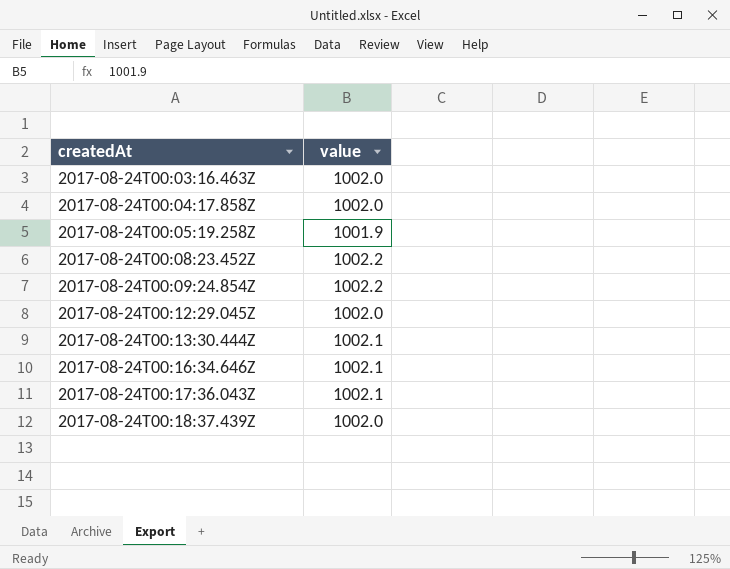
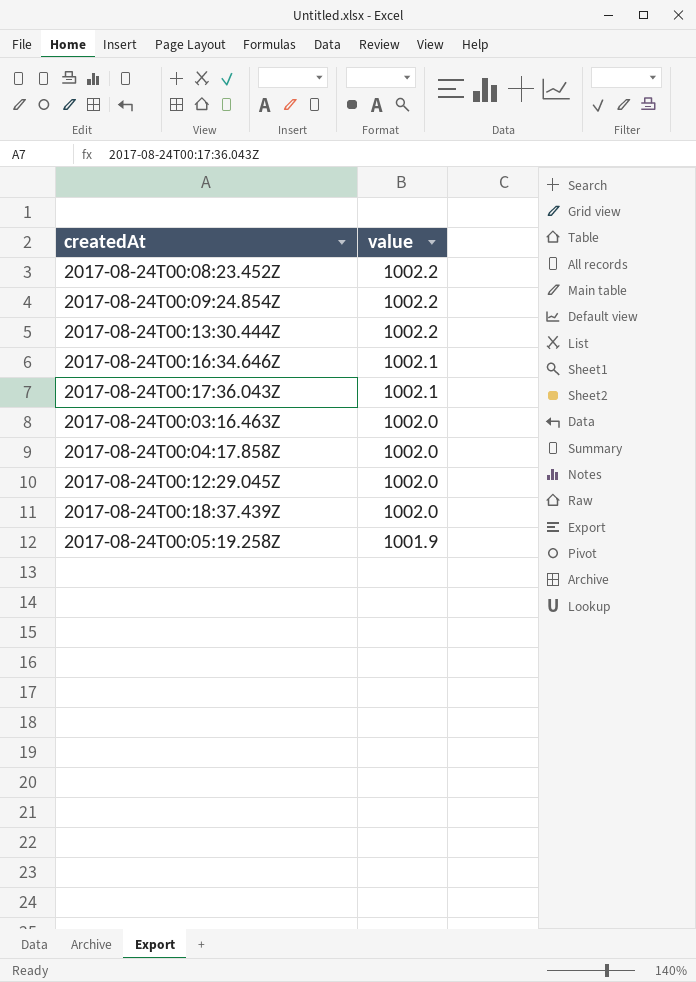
row order: createdAt ascending -> value descending
2017-08-24T00:13:30.444Z | value: 1002.1 -> 1002.2

